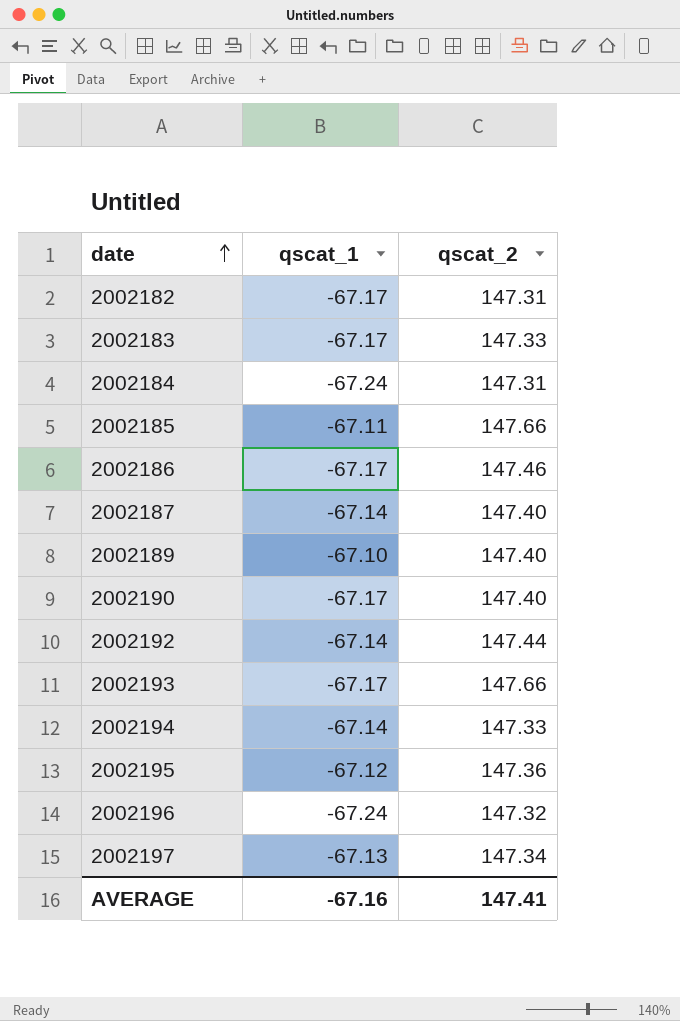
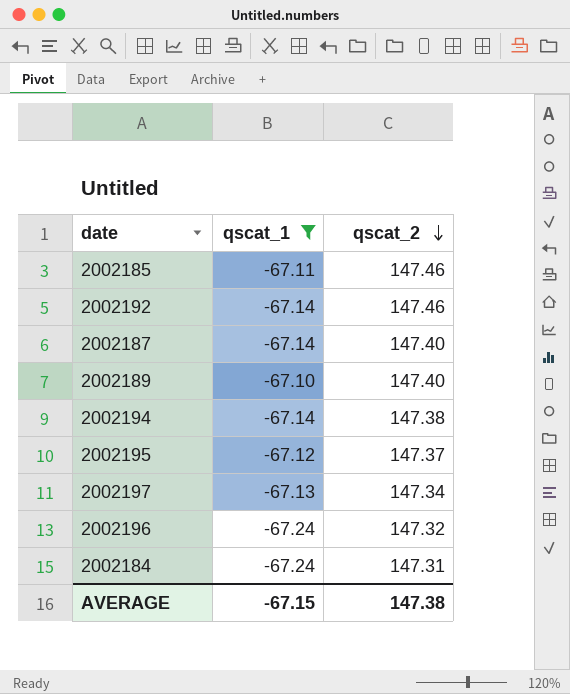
filter: none -> qscat_1 != -67.17
row order: date ascending -> qscat_2 descending
2002185 | qscat_2: 147.66 -> 147.46
2002192 | qscat_2: 147.44 -> 147.46
2002194 | qscat_2: 147.33 -> 147.38
2002195 | qscat_2: 147.36 -> 147.37
AVERAGE | qscat_1: -67.16 -> -67.15
AVERAGE | qscat_2: 147.41 -> 147.38

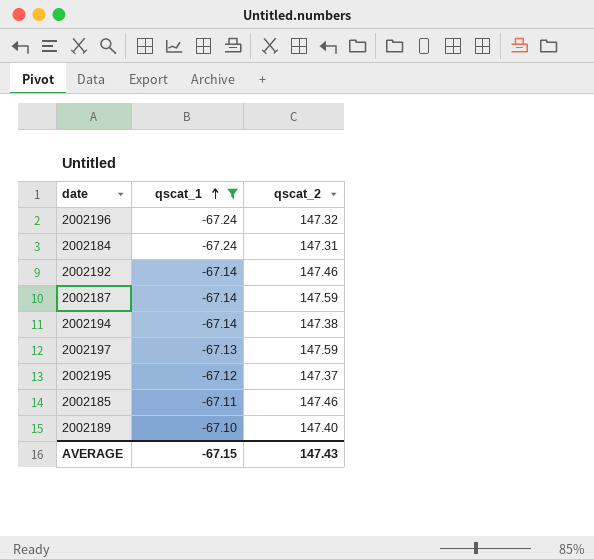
row order: qscat_2 descending -> qscat_1 ascending
2002187 | qscat_2: 147.40 -> 147.59
2002197 | qscat_2: 147.34 -> 147.59
AVERAGE | qscat_2: 147.38 -> 147.43

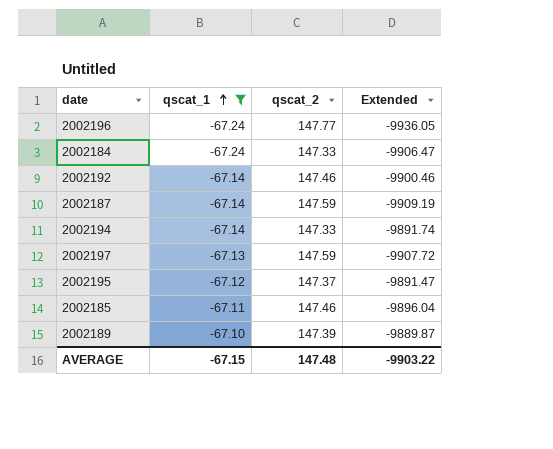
column Extended | formula: none -> [qscat_1] * [qscat_2]
2002196 | qscat_2: 147.32 -> 147.77
2002184 | qscat_2: 147.31 -> 147.33
2002194 | qscat_2: 147.38 -> 147.33
2002189 | qscat_2: 147.40 -> 147.39
AVERAGE | qscat_2: 147.43 -> 147.48

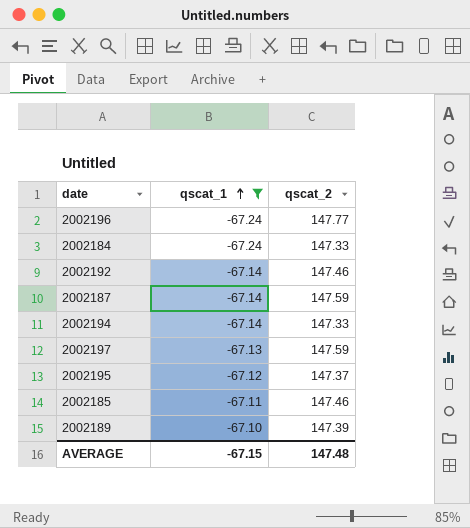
column Extended | formula: [qscat_1] * [qscat_2] -> none

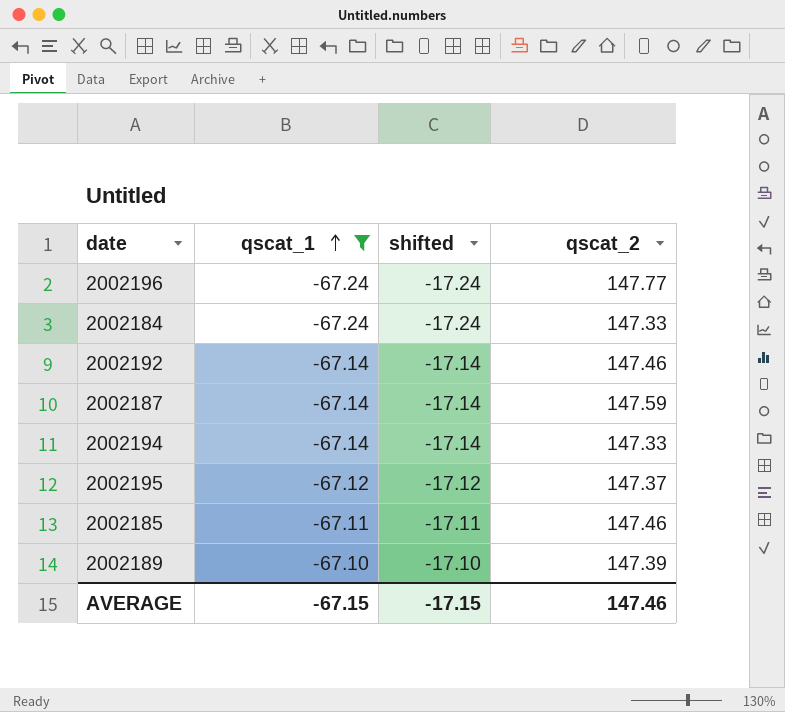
column shifted | formula: none -> [qscat_1] + 50
row 2002197: -67.13 | 147.59 -> none
AVERAGE | qscat_2: 147.48 -> 147.46

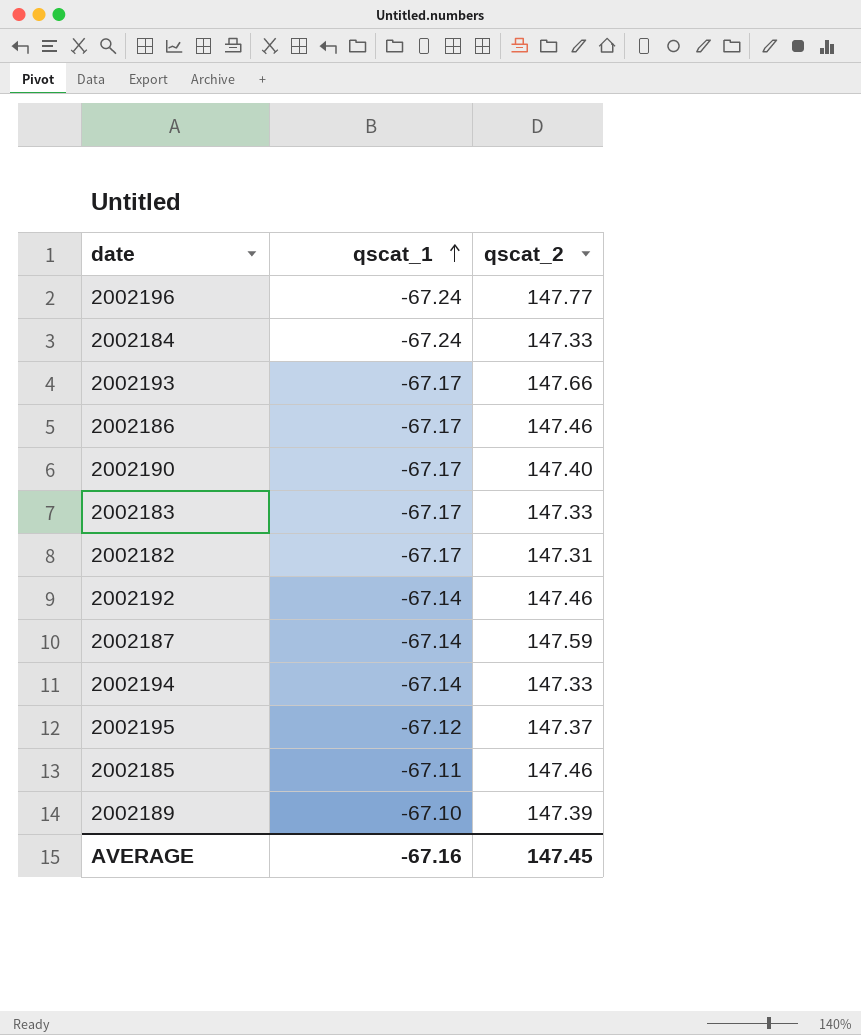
filter: qscat_1 != -67.17 -> none
column shifted | formula: [qscat_1] + 50 -> none
AVERAGE | qscat_1: -67.15 -> -67.16
AVERAGE | qscat_2: 147.46 -> 147.45

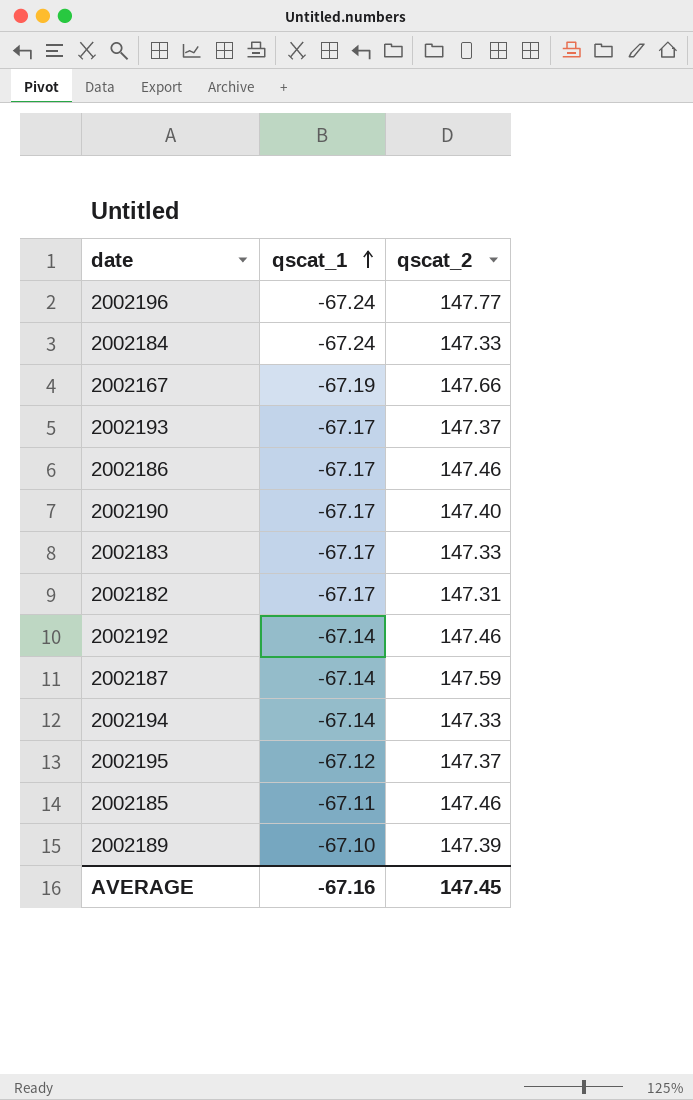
row 2002167: none -> -67.19 | 147.66
2002193 | qscat_2: 147.66 -> 147.37

